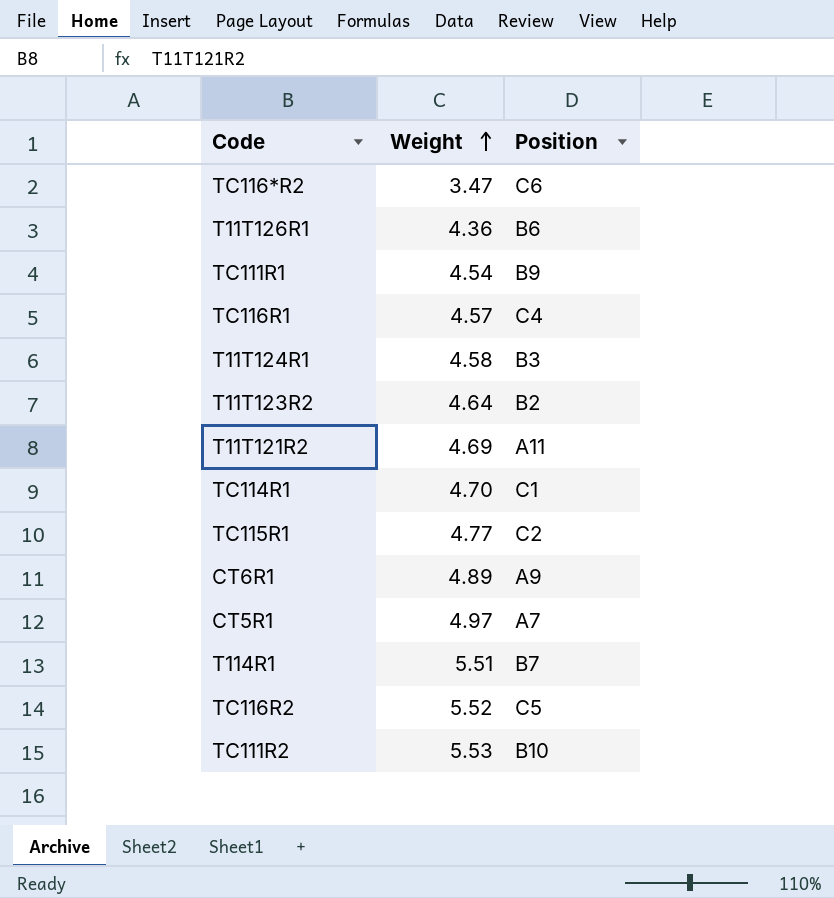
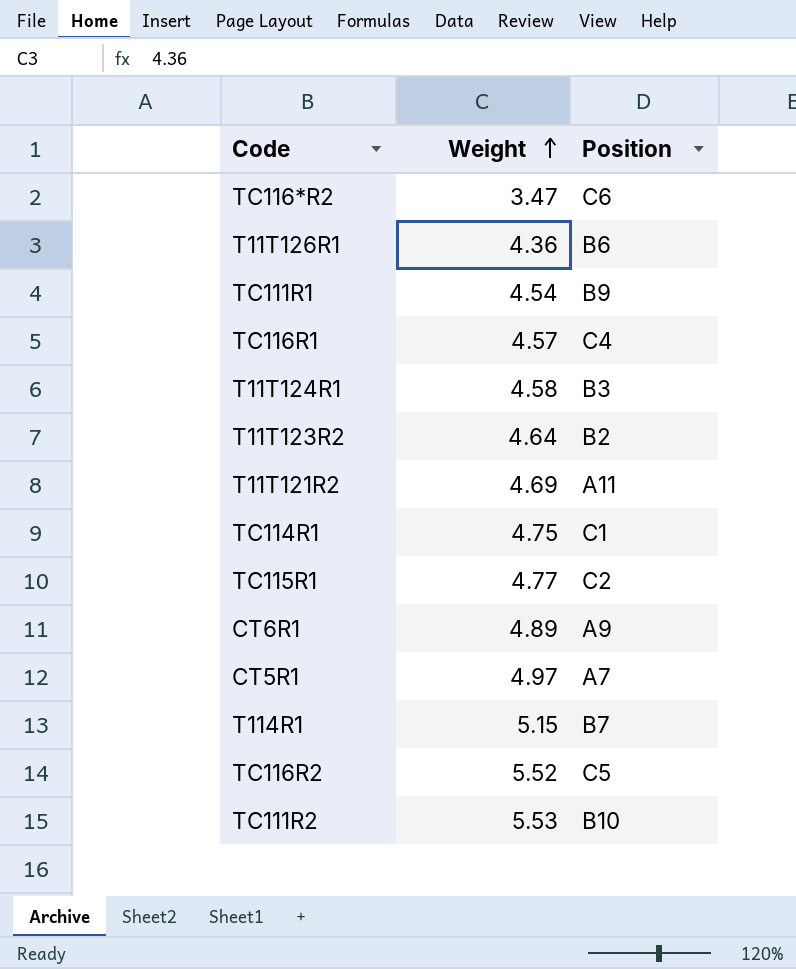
TC114R1 | Weight: 4.70 -> 4.75
T114R1 | Weight: 5.51 -> 5.15

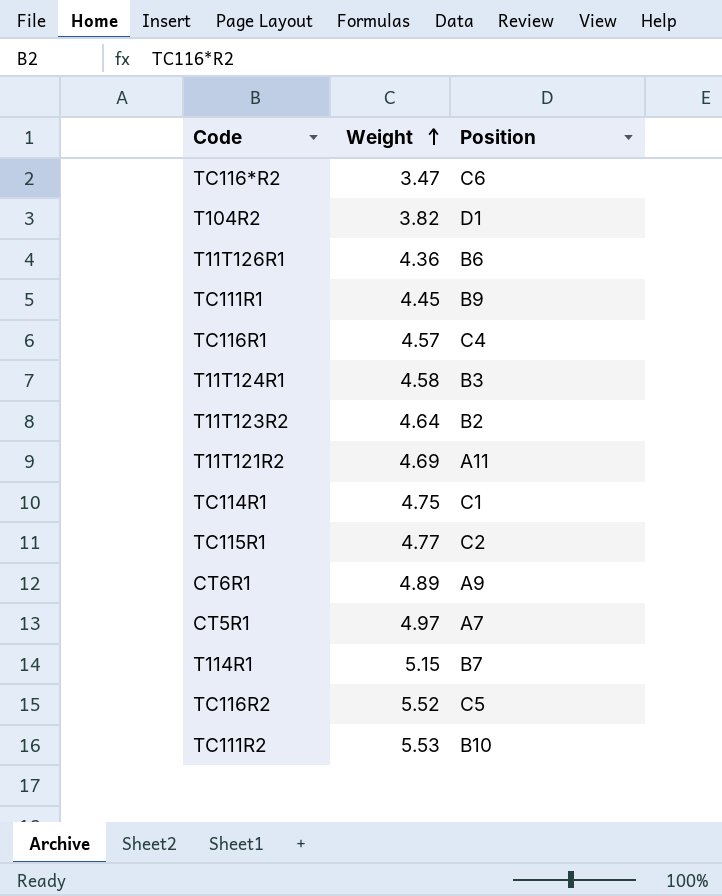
row T104R2: none -> 3.82 | D1
TC111R1 | Weight: 4.54 -> 4.45

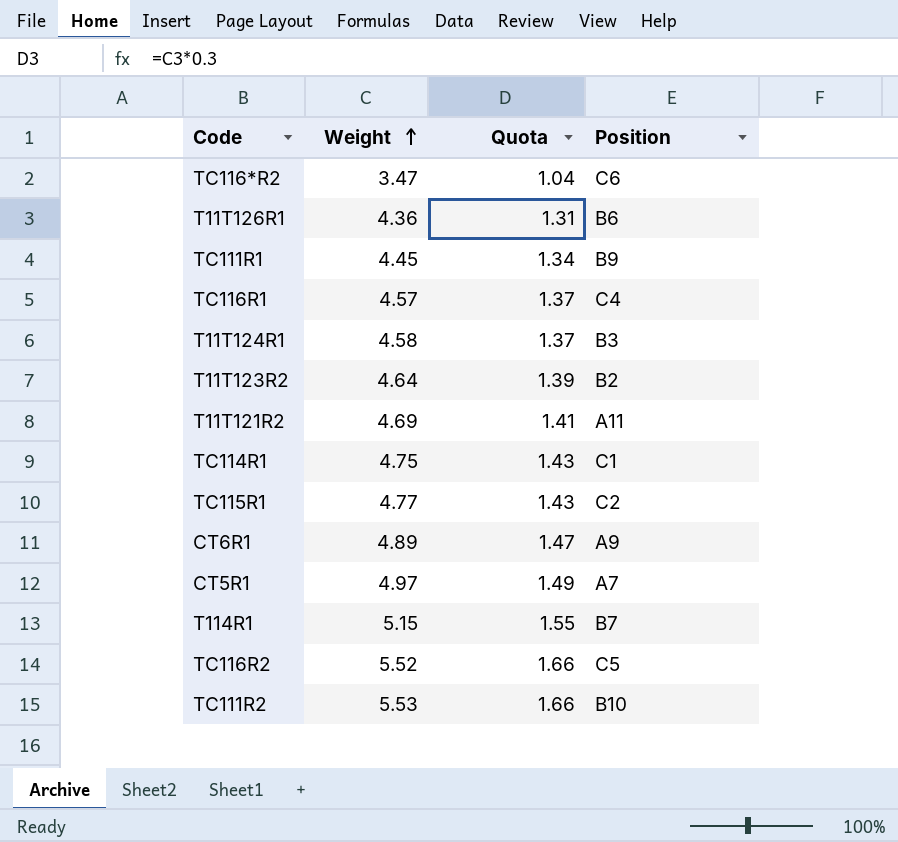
column Quota | formula: none -> [Weight] * 0.3
row T104R2: 3.82 | D1 -> none

